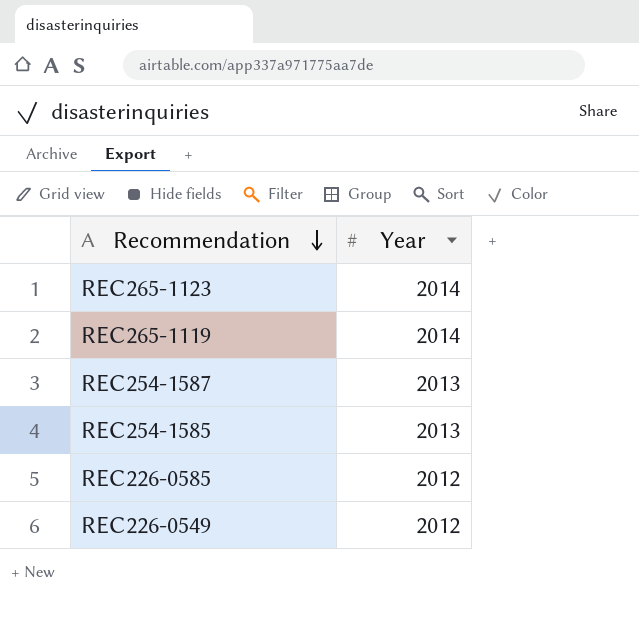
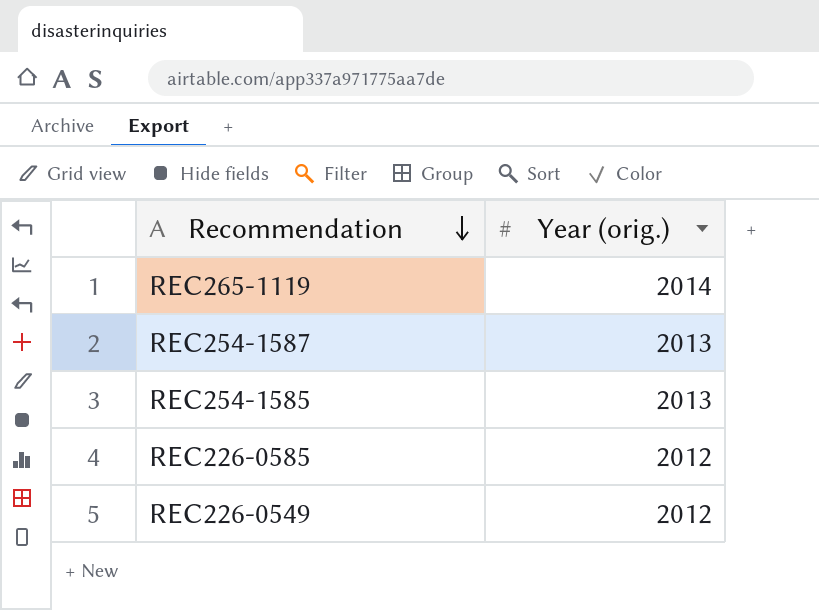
column name: Year -> Year (orig.)
row REC265-1123: 2014 -> none

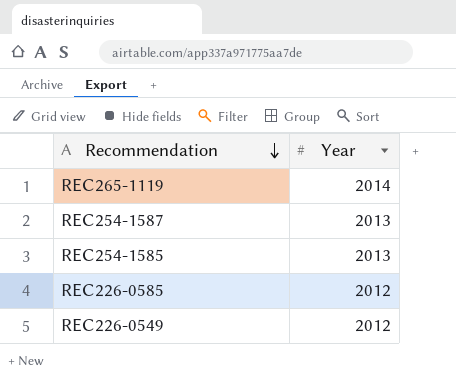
column name: Year (orig.) -> Year

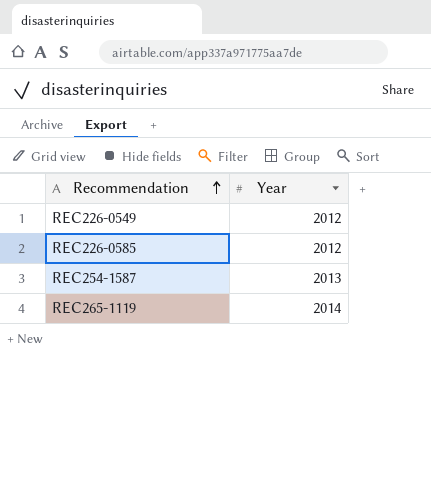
row order: Recommendation descending -> Recommendation ascending
row REC254-1585: 2013 -> none

